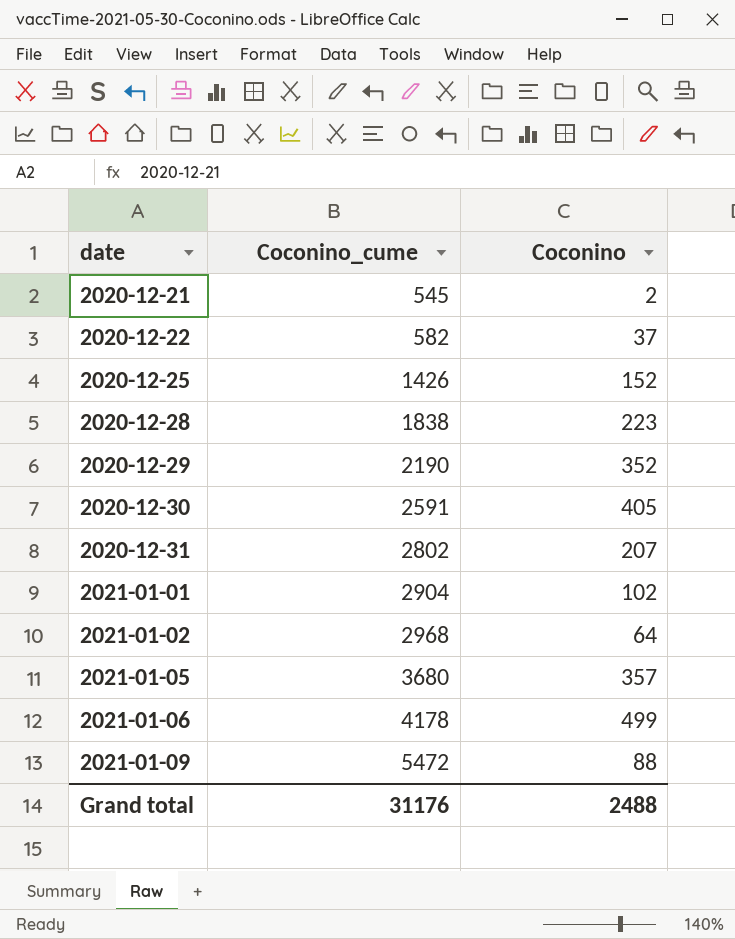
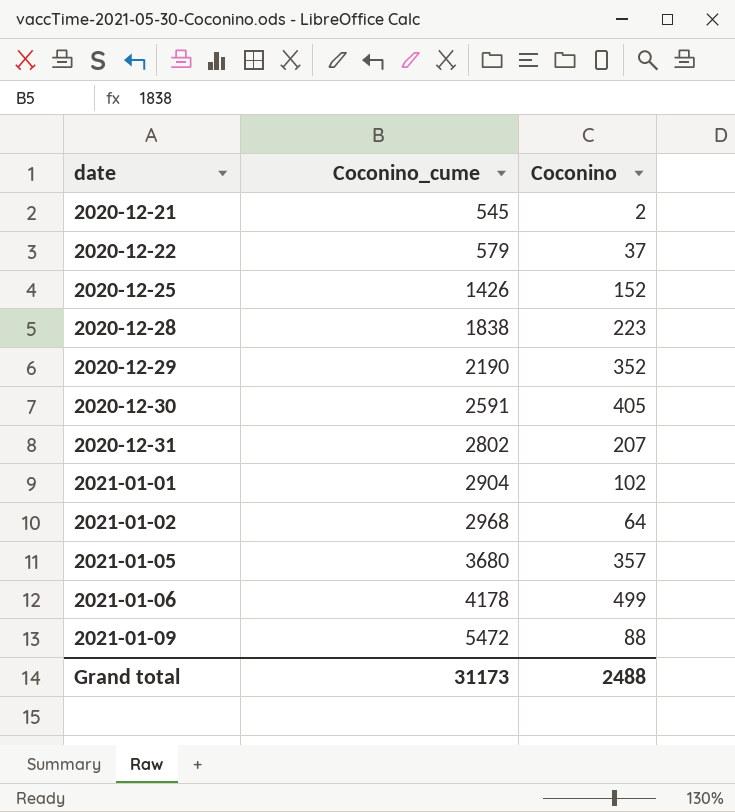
2020-12-22 | Coconino_cume: 582 -> 579
Grand total | Coconino_cume: 31176 -> 31173

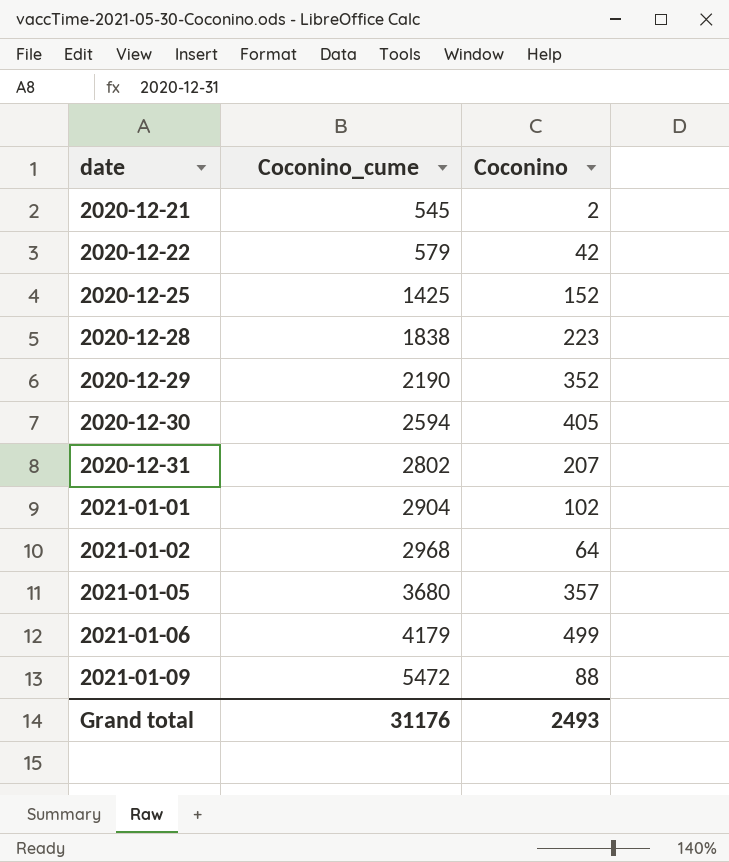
2020-12-22 | Coconino: 37 -> 42
2020-12-25 | Coconino_cume: 1426 -> 1425
2020-12-30 | Coconino_cume: 2591 -> 2594
2021-01-06 | Coconino_cume: 4178 -> 4179
Grand total | Coconino_cume: 31173 -> 31176
Grand total | Coconino: 2488 -> 2493

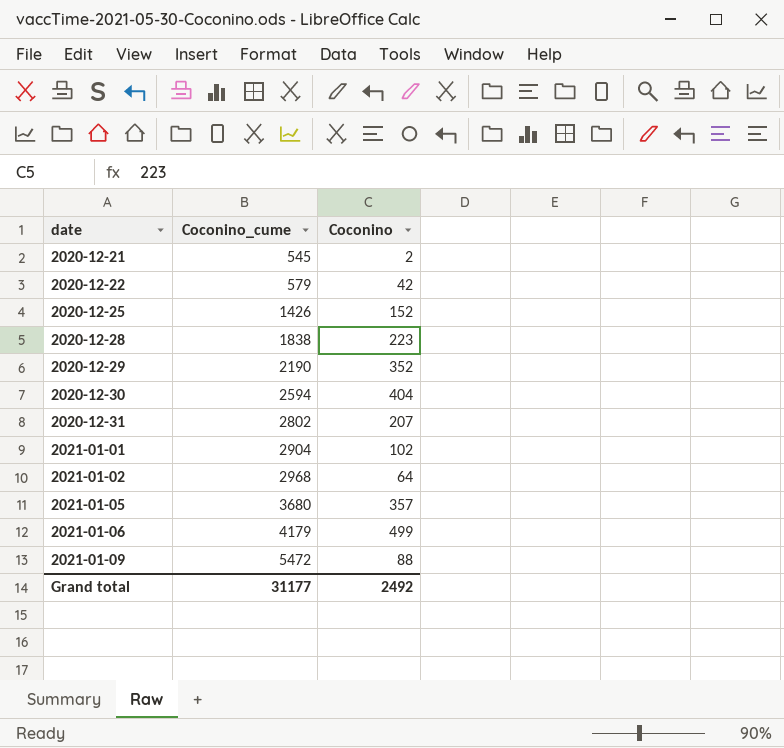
2020-12-25 | Coconino_cume: 1425 -> 1426
2020-12-30 | Coconino: 405 -> 404
Grand total | Coconino_cume: 31176 -> 31177
Grand total | Coconino: 2493 -> 2492

